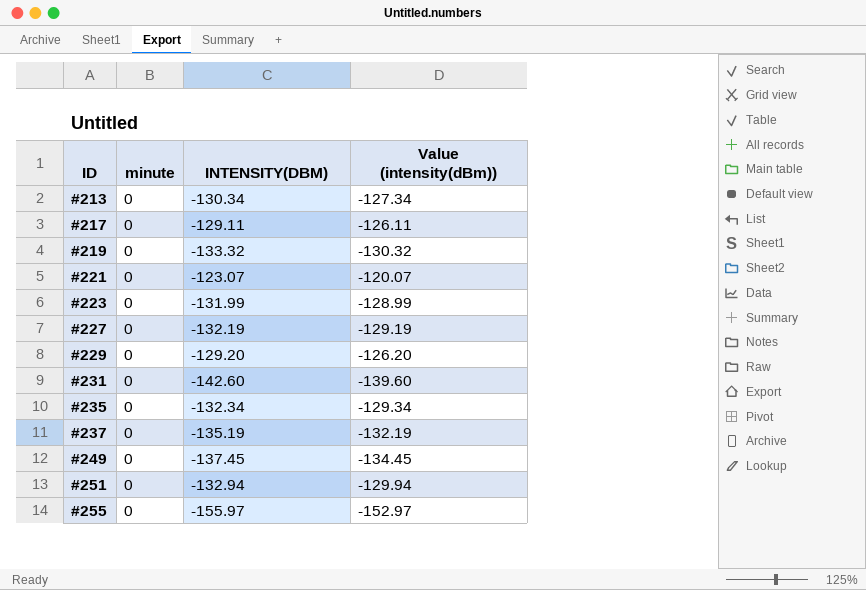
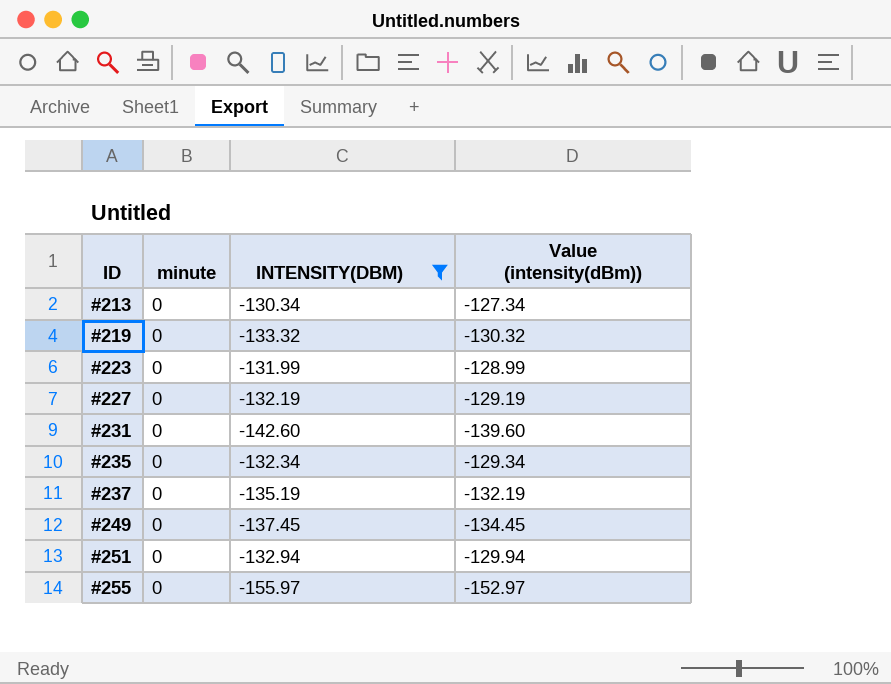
filter: none -> INTENSITY(DBM) <= -130.34

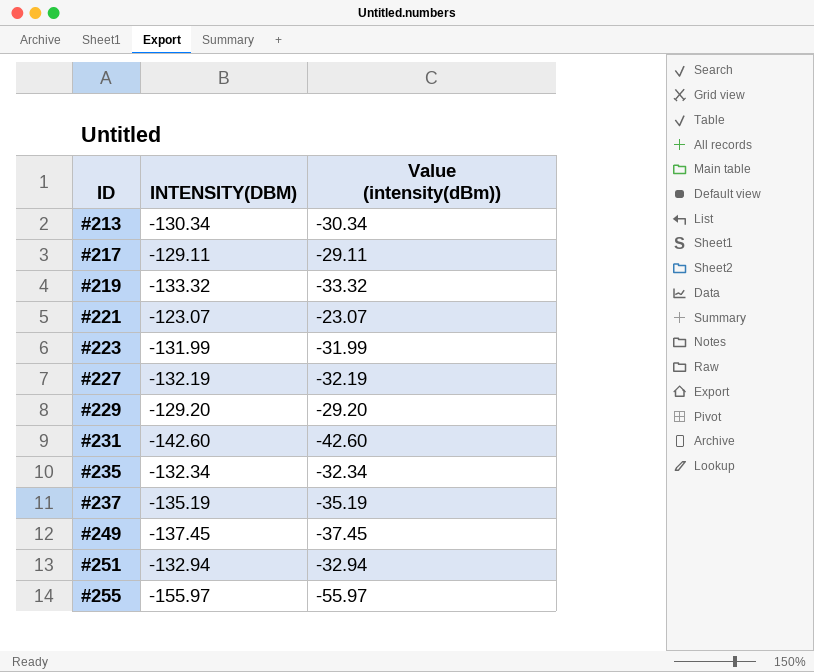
filter: INTENSITY(DBM) <= -130.34 -> none
column minute | position: 2 -> none
column Value (intensity(dBm)) | formula: [INTENSITY(DBM)] + 3 -> [INTENSITY(DBM)] + 100

